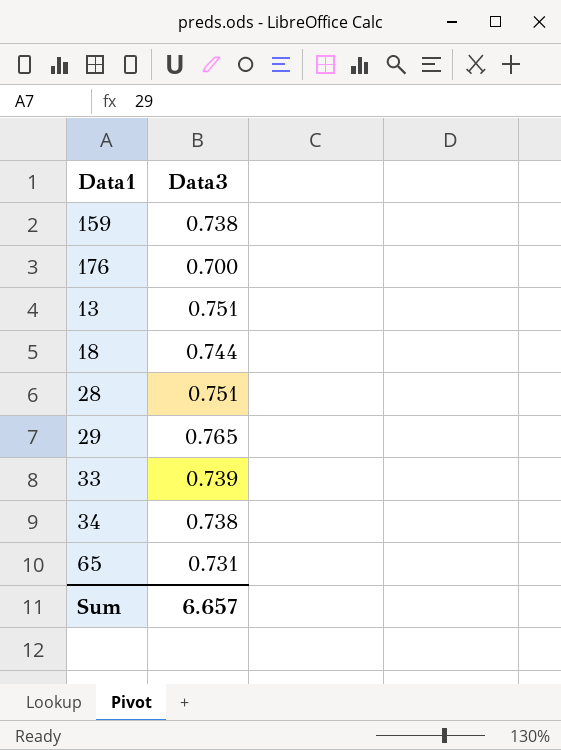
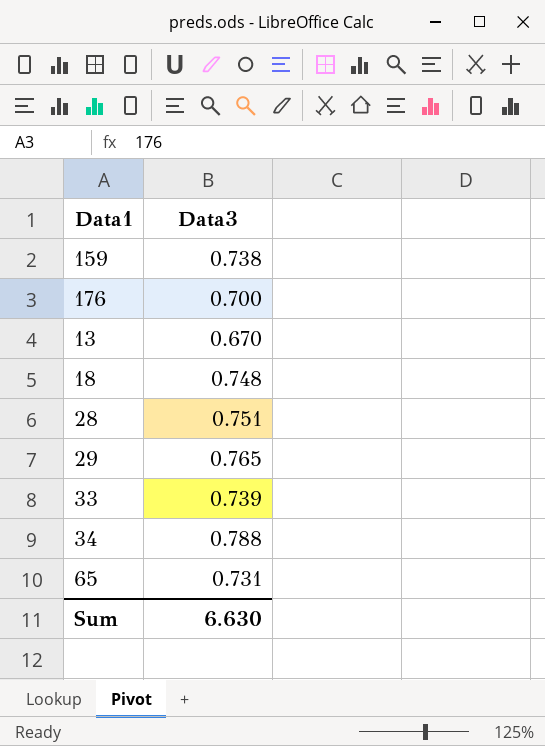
13 | Data3: 0.751 -> 0.670
18 | Data3: 0.744 -> 0.748
34 | Data3: 0.738 -> 0.788
Sum | Data3: 6.657 -> 6.630

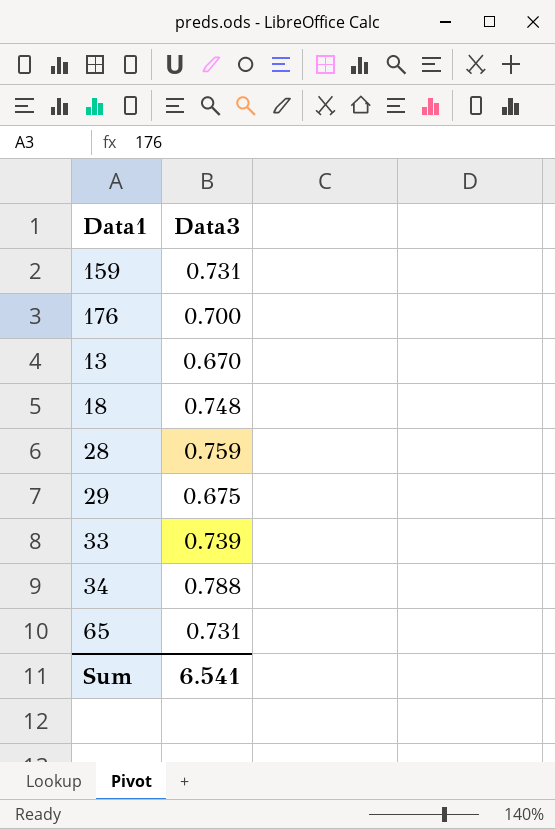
159 | Data3: 0.738 -> 0.731
28 | Data3: 0.751 -> 0.759
29 | Data3: 0.765 -> 0.675
Sum | Data3: 6.630 -> 6.541

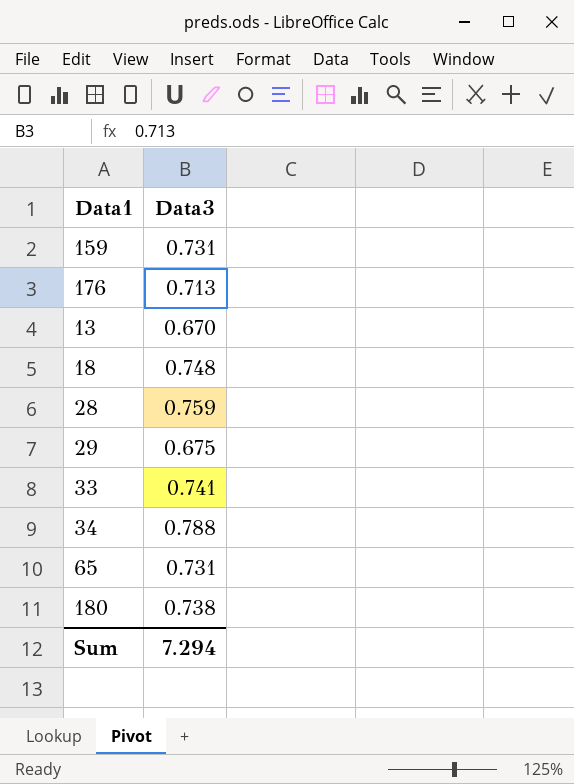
176 | Data3: 0.700 -> 0.713
33 | Data3: 0.739 -> 0.741
row 180: none -> 0.738
Sum | Data3: 6.541 -> 7.294

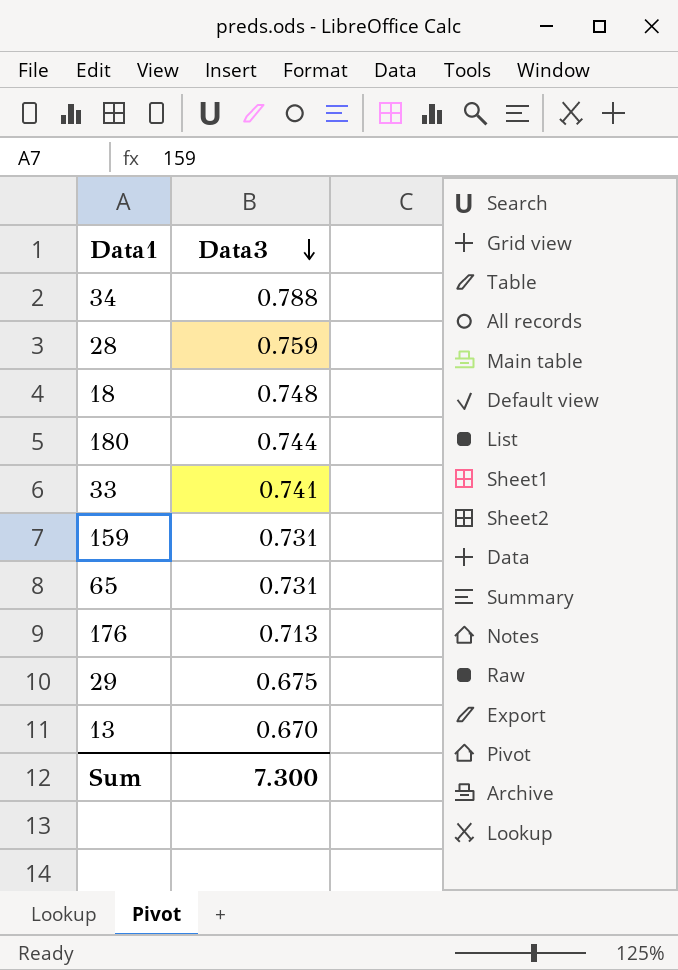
row order: none -> Data3 descending
180 | Data3: 0.738 -> 0.744
Sum | Data3: 7.294 -> 7.300

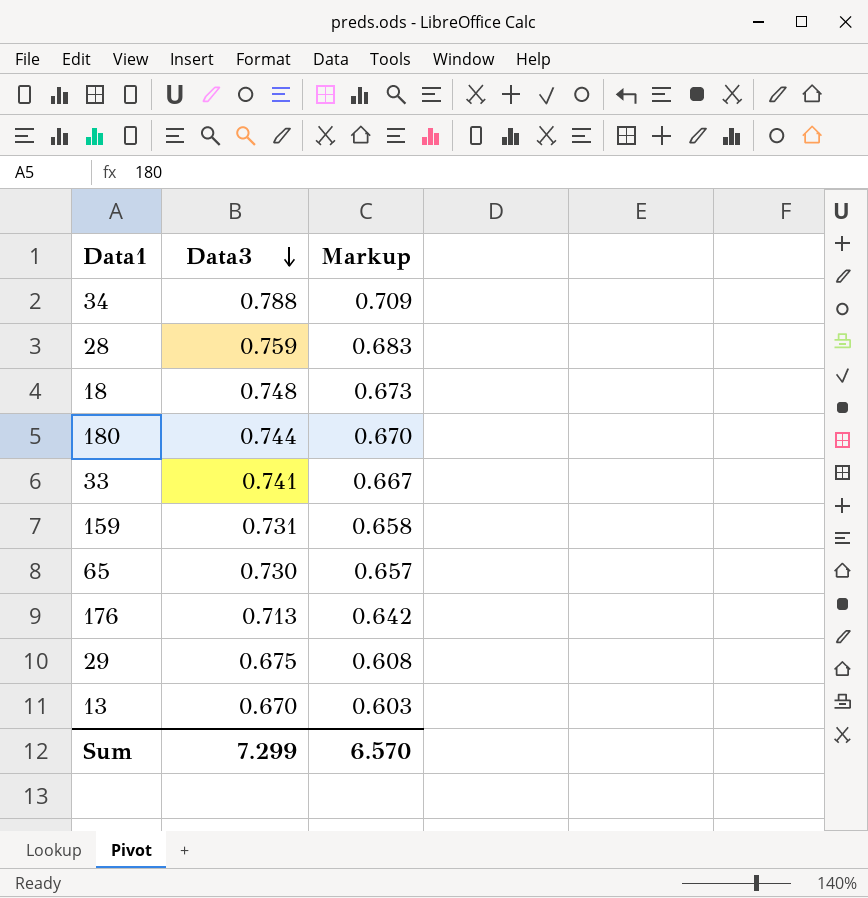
column Markup | formula: none -> [Data3] * 0.9
65 | Data3: 0.731 -> 0.730
Sum | Data3: 7.300 -> 7.299

